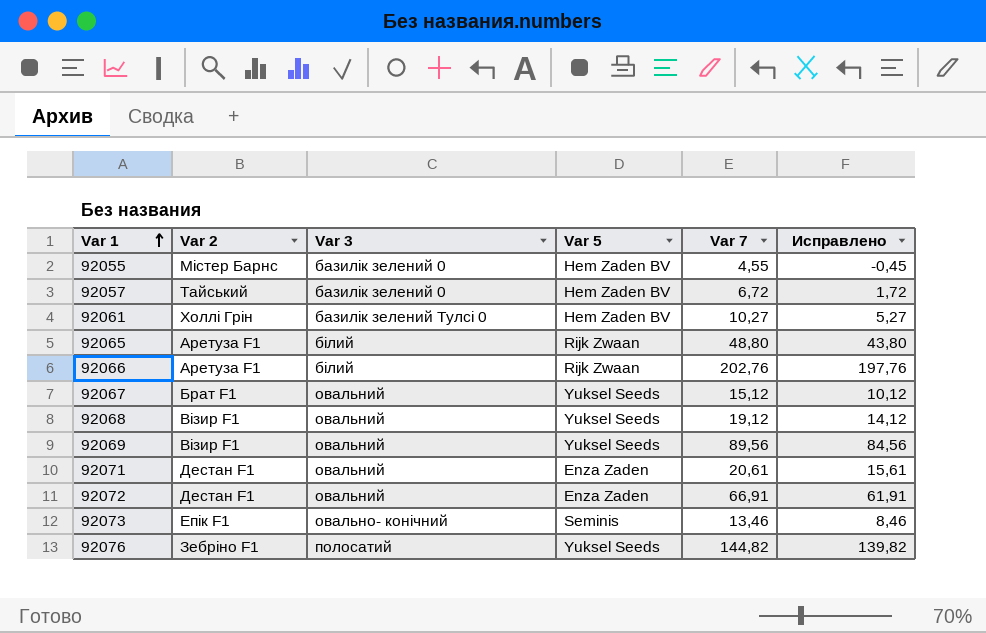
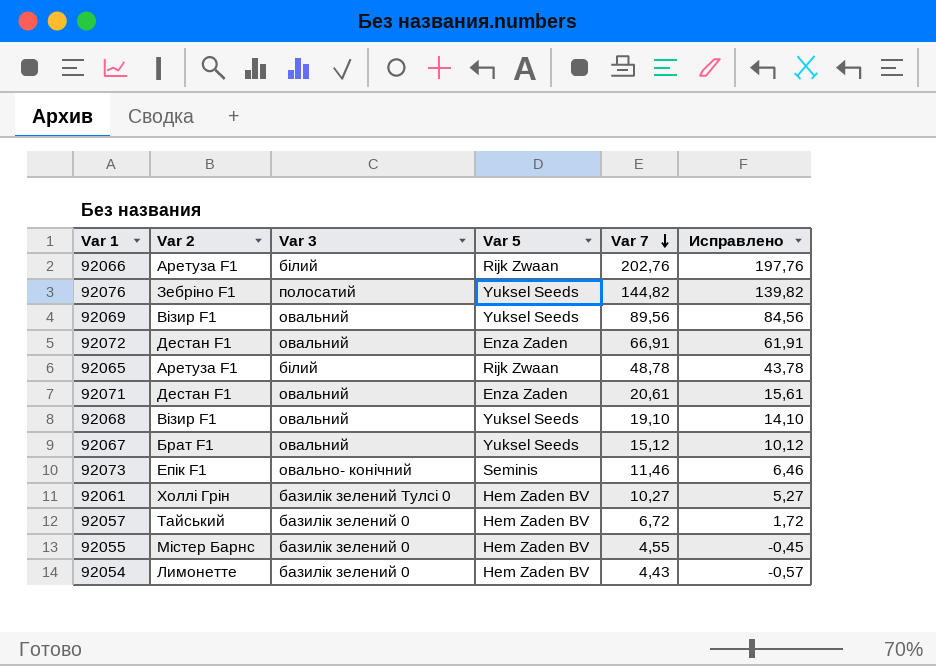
row order: Var 1 ascending -> Var 7 descending
92065 | Var 7: 48,80 -> 48,78
92065 | Исправлено: 43,80 -> 43,78
92068 | Var 7: 19,12 -> 19,10
92068 | Исправлено: 14,12 -> 14,10
92073 | Var 7: 13,46 -> 11,46
92073 | Исправлено: 8,46 -> 6,46
row 92054: none -> Лимонетте | базилік зелений 0 | Hem Zaden BV | 4,43 | -0,57

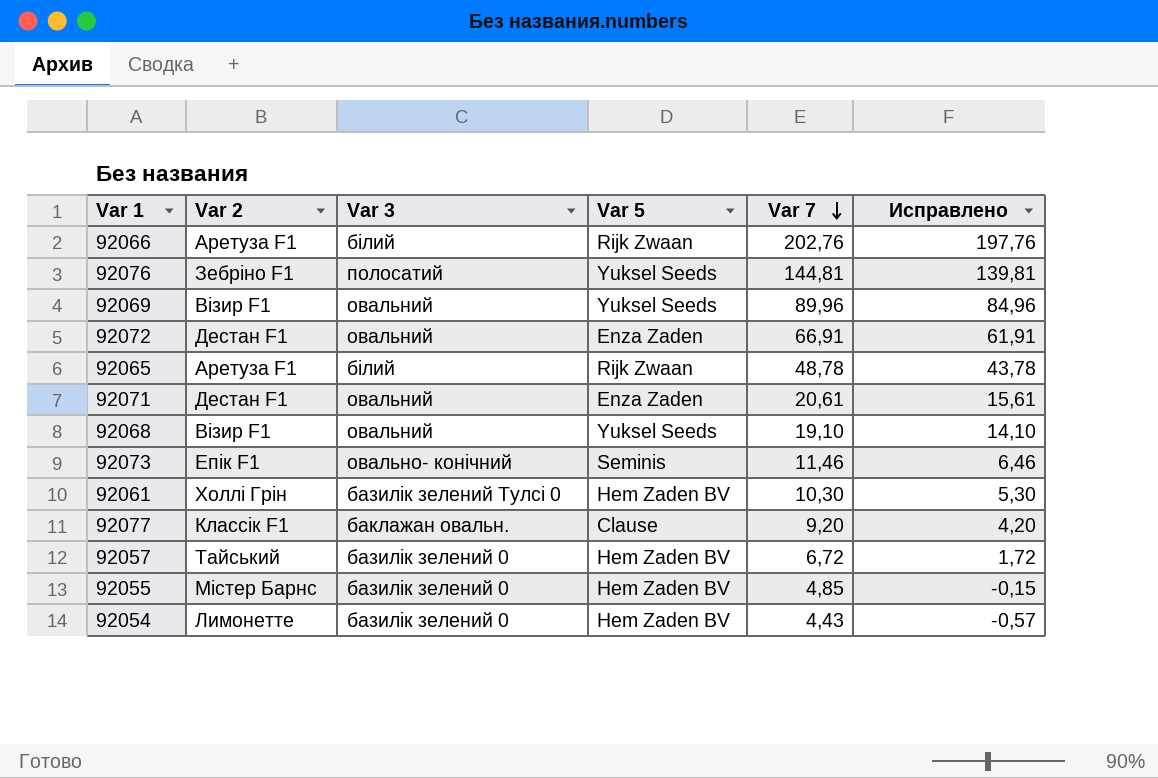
row 92067: Брат F1 | овальний | Yuksel Seeds | 15,12 | 10,12 -> none
92076 | Var 7: 144,82 -> 144,81
92076 | Исправлено: 139,82 -> 139,81
92069 | Var 7: 89,56 -> 89,96
92069 | Исправлено: 84,56 -> 84,96
92061 | Var 7: 10,27 -> 10,30
92061 | Исправлено: 5,27 -> 5,30
row 92077: none -> Классік F1 | баклажан овальн. | Clause | 9,20 | 4,20
92055 | Var 7: 4,55 -> 4,85
92055 | Исправлено: -0,45 -> -0,15

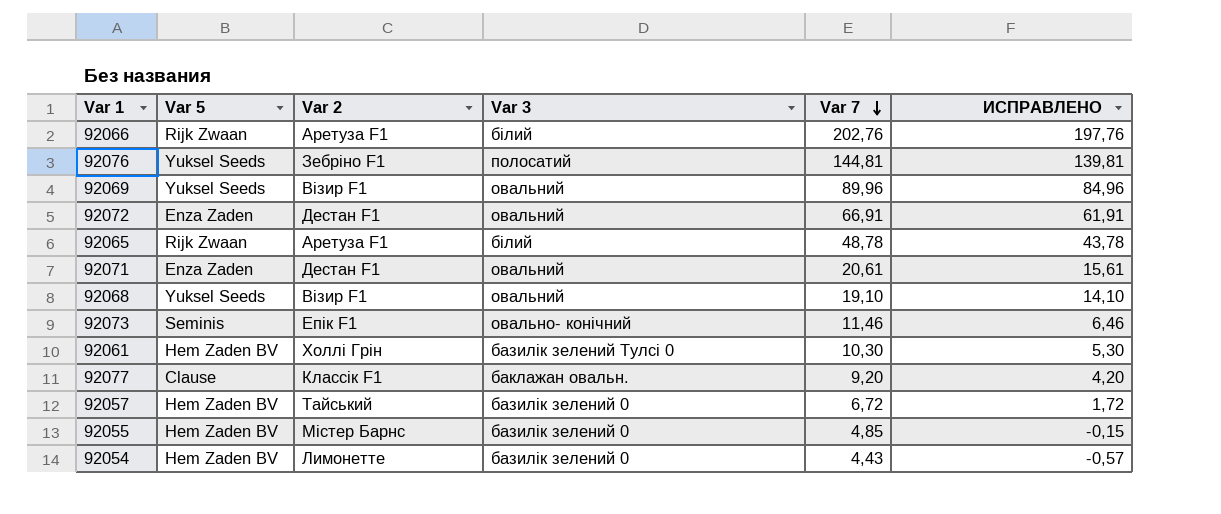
column Var 5 | position: 4 -> 2
column name: Исправлено -> ИСПРАВЛЕНО

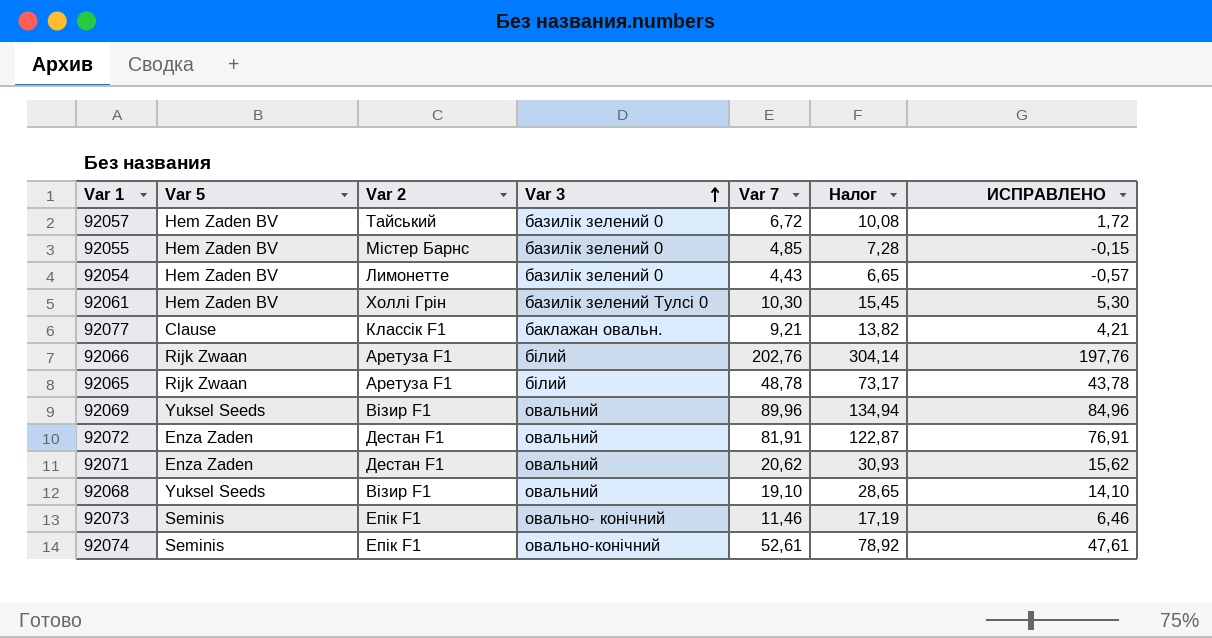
row order: Var 7 descending -> Var 3 ascending
column Налог | formula: none -> [Var 7] * 1,5
row 92076: Yuksel Seeds | Зебріно F1 | полосатий | 144,81 | 139,81 -> none
92077 | Var 7: 9,20 -> 9,21
92077 | ИСПРАВЛЕНО: 4,20 -> 4,21
92072 | Var 7: 66,91 -> 81,91
92072 | ИСПРАВЛЕНО: 61,91 -> 76,91
92071 | Var 7: 20,61 -> 20,62
92071 | ИСПРАВЛЕНО: 15,61 -> 15,62
row 92074: none -> Semіnis | Епік F1 | овально-конічний | 52,61 | 78,92 | 47,61

